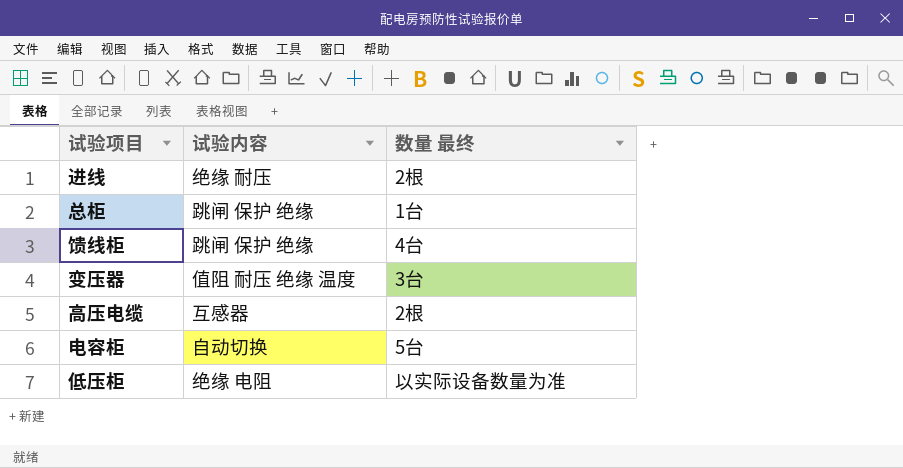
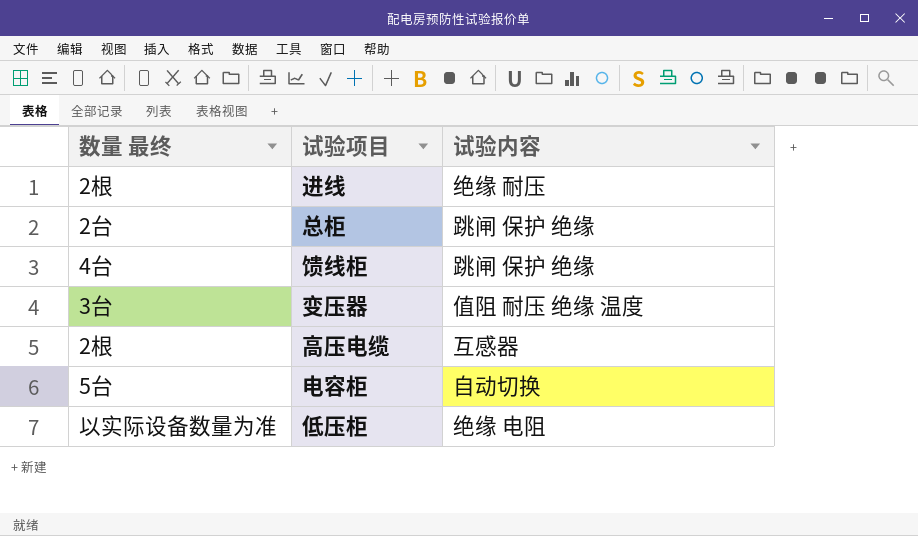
column 数量 最终 | position: 3 -> 1
总柜 | 数量 最终: 1台 -> 2台

